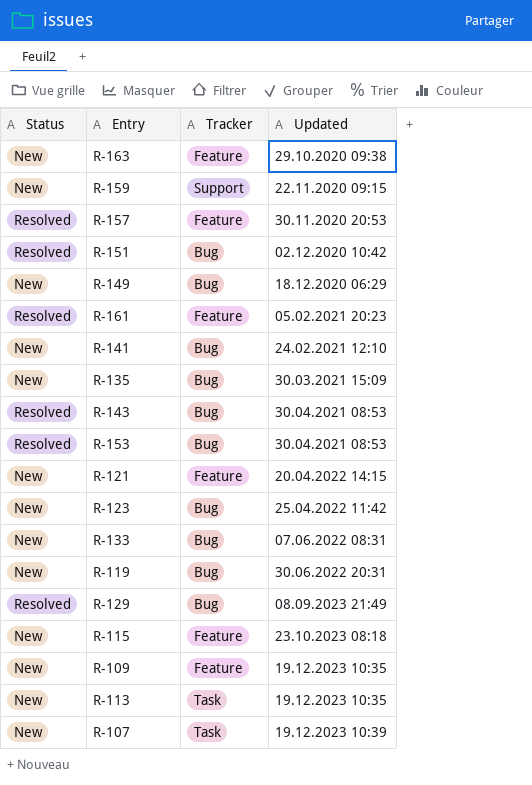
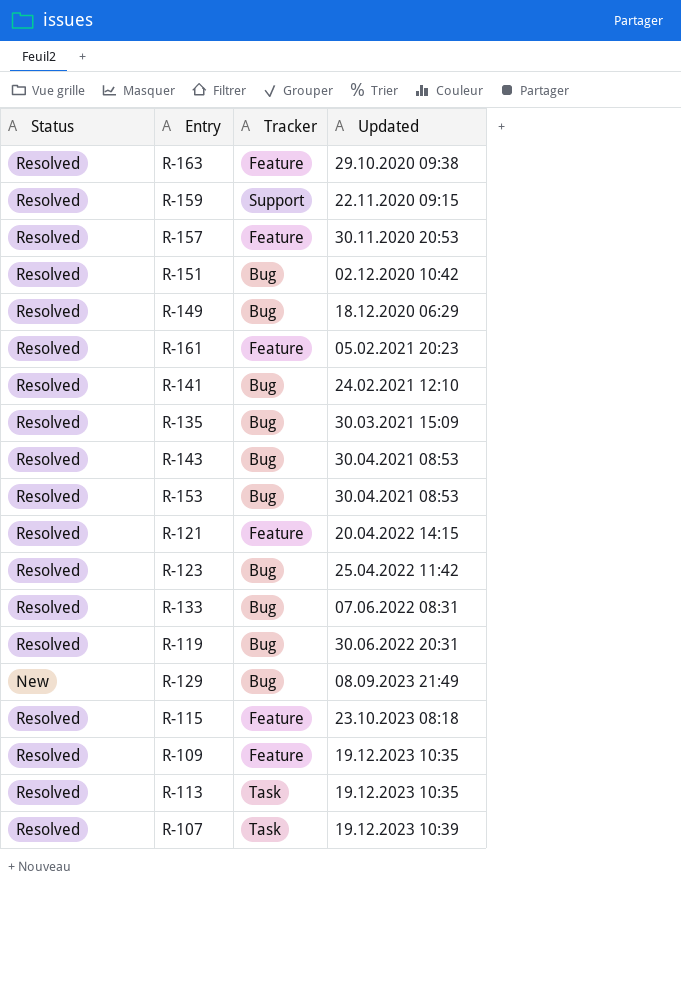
R-163 | Status: New -> Resolved
R-159 | Status: New -> Resolved
R-149 | Status: New -> Resolved
R-141 | Status: New -> Resolved
R-135 | Status: New -> Resolved
R-121 | Status: New -> Resolved
R-123 | Status: New -> Resolved
R-133 | Status: New -> Resolved
R-119 | Status: New -> Resolved
R-129 | Status: Resolved -> New
R-115 | Status: New -> Resolved
R-109 | Status: New -> Resolved
R-113 | Status: New -> Resolved
R-107 | Status: New -> Resolved

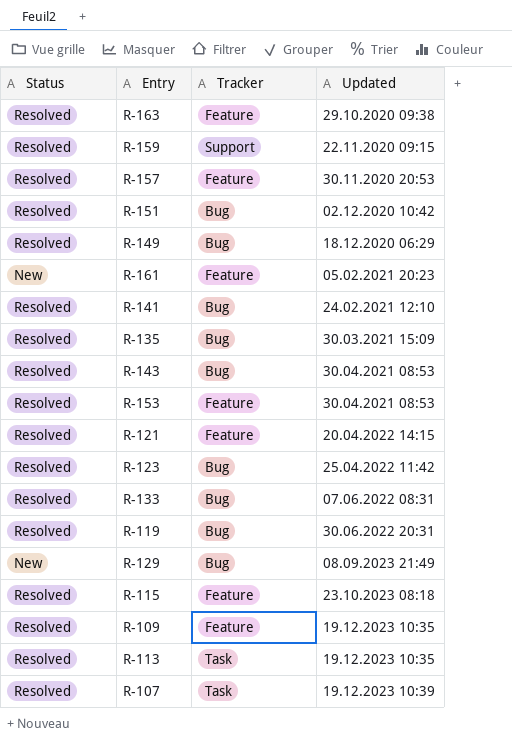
R-161 | Status: Resolved -> New
R-153 | Tracker: Bug -> Feature

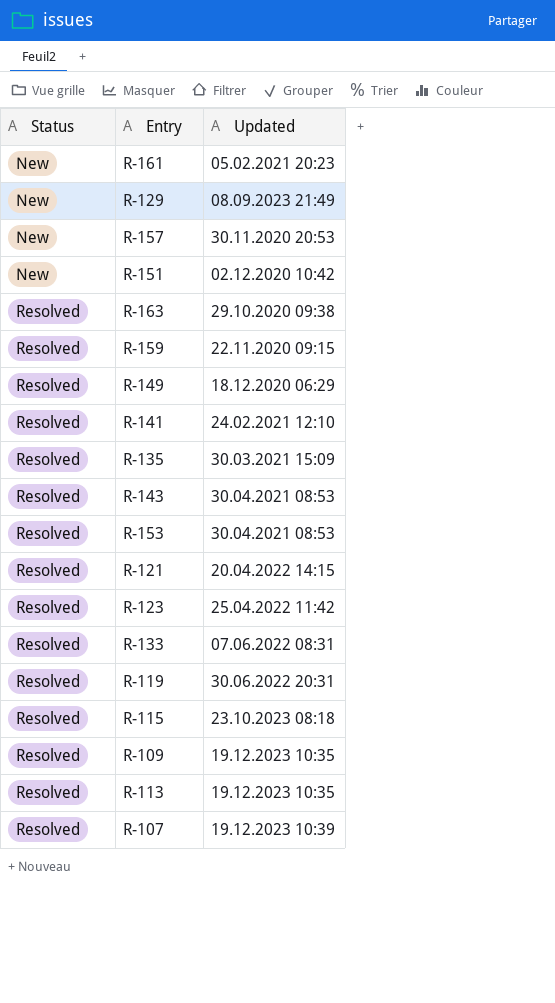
row order: Updated ascending -> Status ascending
column Tracker | position: 3 -> none
R-157 | Status: Resolved -> New
R-151 | Status: Resolved -> New

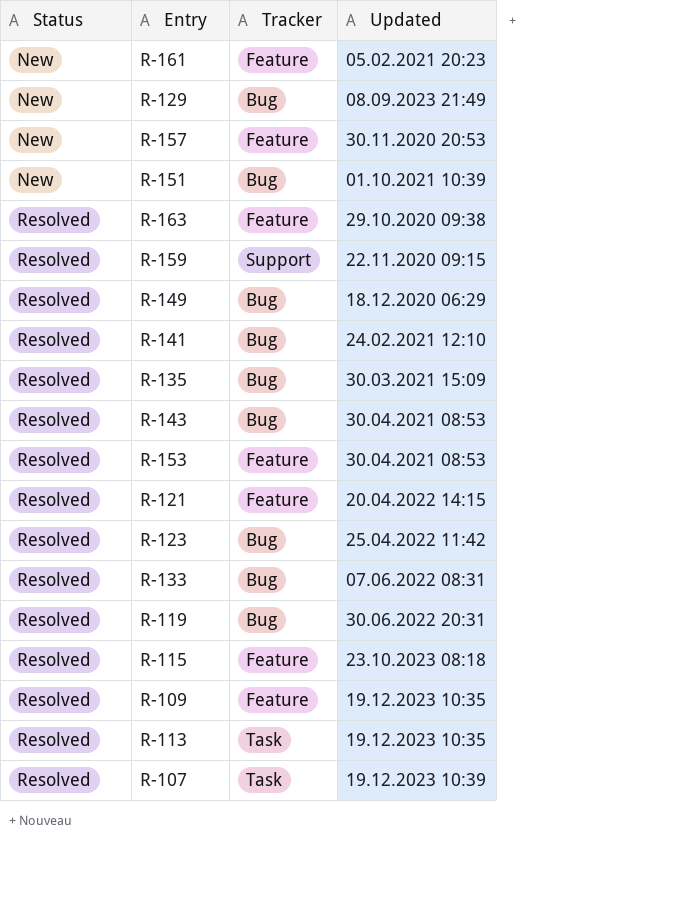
column Tracker | position: none -> 3
R-151 | Updated: 02.12.2020 10:42 -> 01.10.2021 10:39

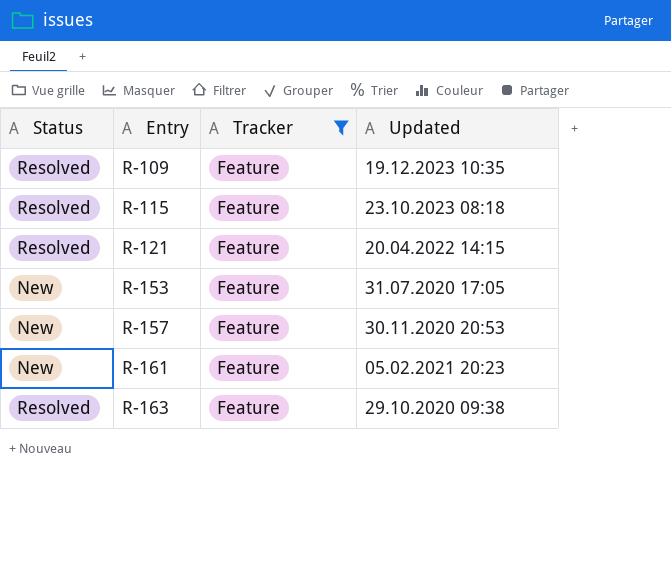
filter: none -> Tracker = Feature
row order: Status ascending -> Entry ascending
R-153 | Status: Resolved -> New
R-153 | Updated: 30.04.2021 08:53 -> 31.07.2020 17:05

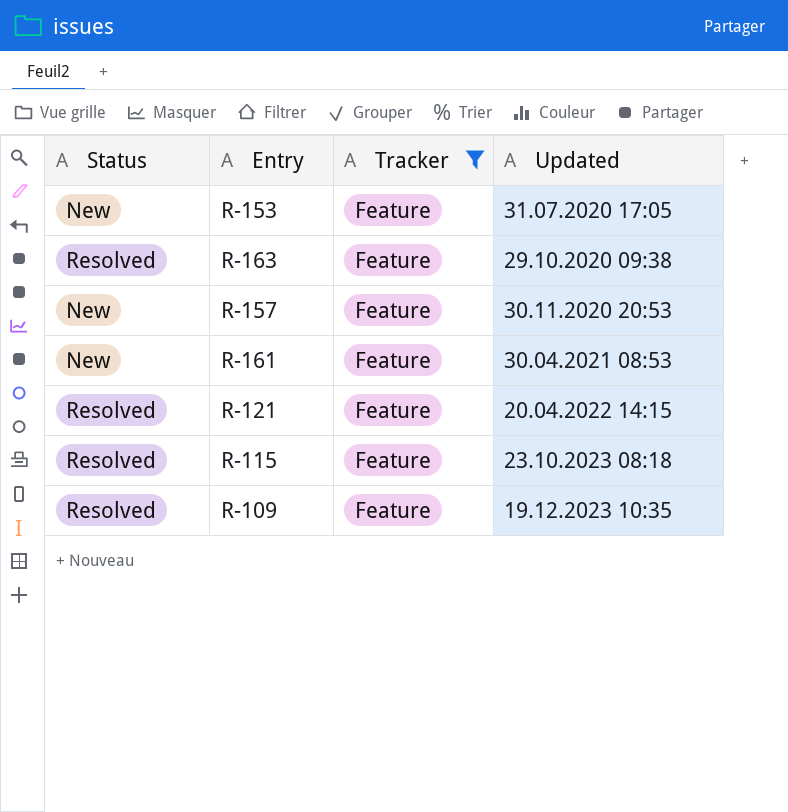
row order: Entry ascending -> Updated ascending
R-161 | Updated: 05.02.2021 20:23 -> 30.04.2021 08:53

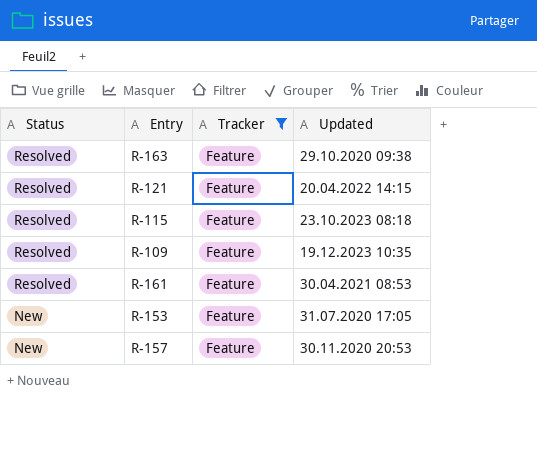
row order: Updated ascending -> Status descending
R-161 | Status: New -> Resolved

